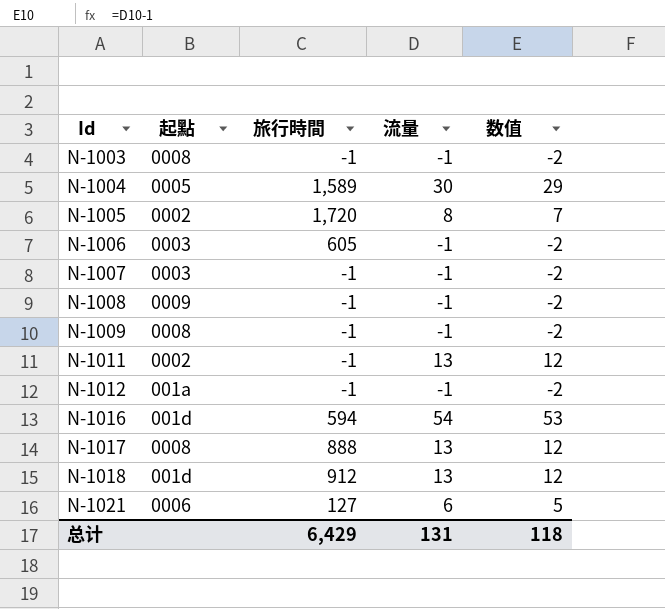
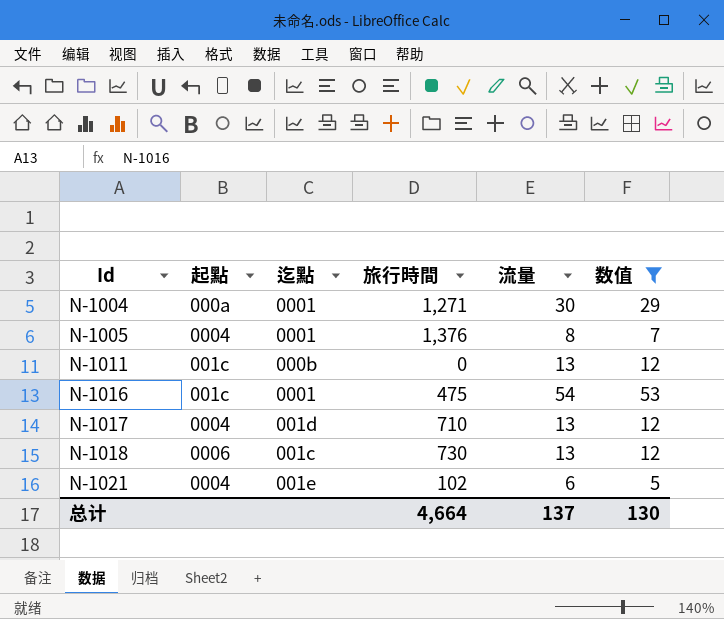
filter: none -> 数值 != -2
column 迄點 | position: none -> 3
N-1004 | 起點: 0005 -> 000a
N-1004 | 旅行時間: 1,589 -> 1,271
N-1005 | 起點: 0002 -> 0004
N-1005 | 旅行時間: 1,720 -> 1,376
N-1011 | 起點: 0002 -> 001c
N-1011 | 旅行時間: -1 -> 0
N-1016 | 起點: 001d -> 001c
N-1016 | 旅行時間: 594 -> 475
N-1017 | 起點: 0008 -> 0004
N-1017 | 旅行時間: 888 -> 710
N-1018 | 起點: 001d -> 0006
N-1018 | 旅行時間: 912 -> 730
N-1021 | 起點: 0006 -> 0004
N-1021 | 旅行時間: 127 -> 102
总计 | 旅行時間: 6,429 -> 4,664
总计 | 流量: 131 -> 137
总计 | 数值: 118 -> 130

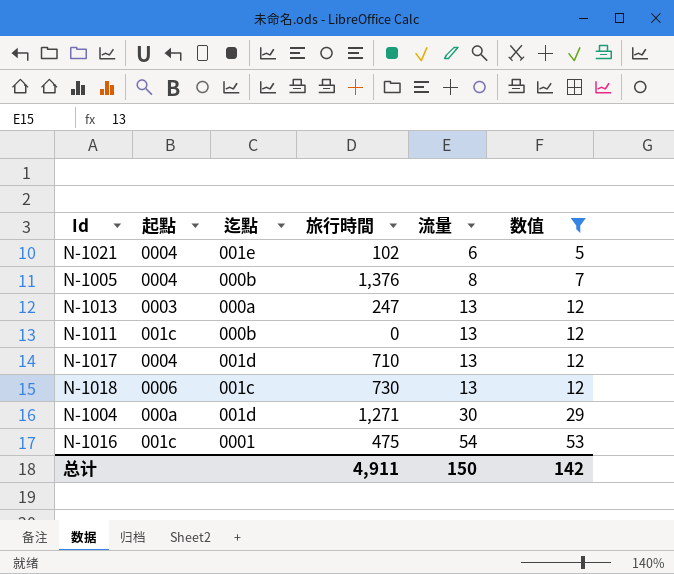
row order: Id ascending -> 流量 ascending
N-1005 | 迄點: 0001 -> 000b
row N-1013: none -> 0003 | 000a | 247 | 13 | 12
N-1004 | 迄點: 0001 -> 001d
总计 | 旅行時間: 4,664 -> 4,911
总计 | 流量: 137 -> 150
总计 | 数值: 130 -> 142

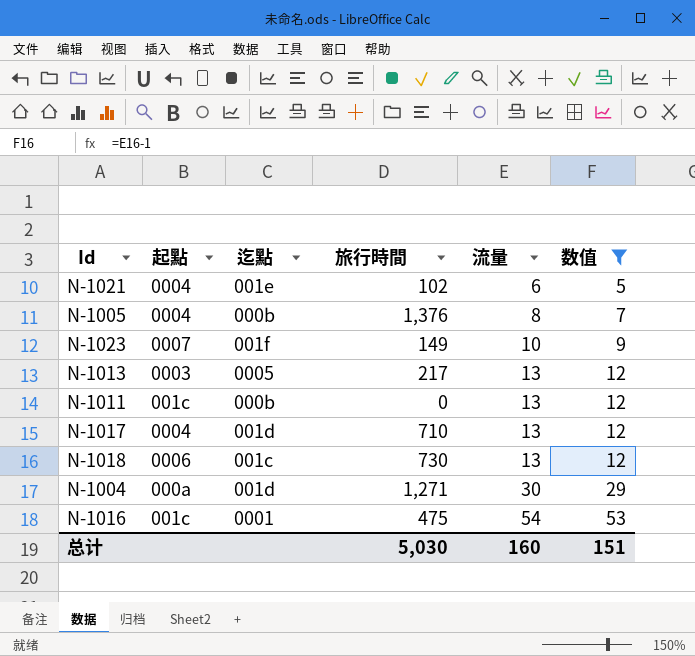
row N-1023: none -> 0007 | 001f | 149 | 10 | 9
N-1013 | 迄點: 000a -> 0005
N-1013 | 旅行時間: 247 -> 217
总计 | 旅行時間: 4,911 -> 5,030
总计 | 流量: 150 -> 160
总计 | 数值: 142 -> 151

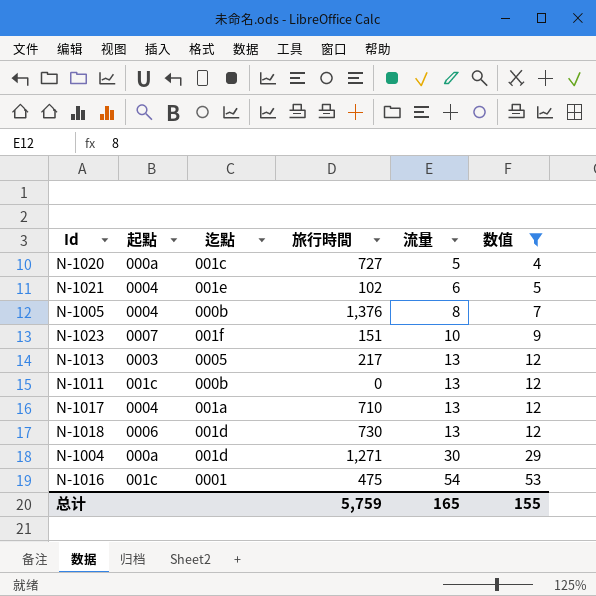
row N-1020: none -> 000a | 001c | 727 | 5 | 4
N-1023 | 旅行時間: 149 -> 151
N-1017 | 迄點: 001d -> 001a
N-1018 | 迄點: 001c -> 001d
总计 | 旅行時間: 5,030 -> 5,759
总计 | 流量: 160 -> 165
总计 | 数值: 151 -> 155

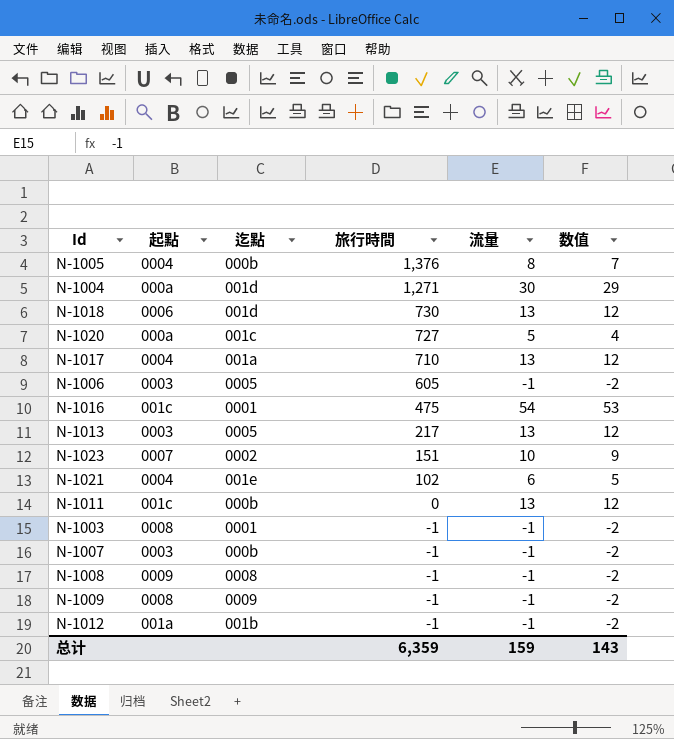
filter: 数值 != -2 -> none
row order: 流量 ascending -> 旅行時間 descending
N-1023 | 迄點: 001f -> 0002
总计 | 旅行時間: 5,759 -> 6,359
总计 | 流量: 165 -> 159
总计 | 数值: 155 -> 143

